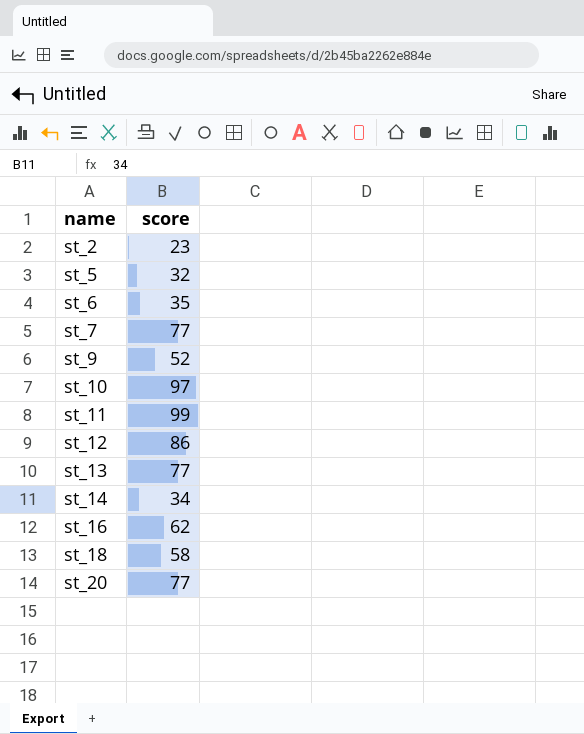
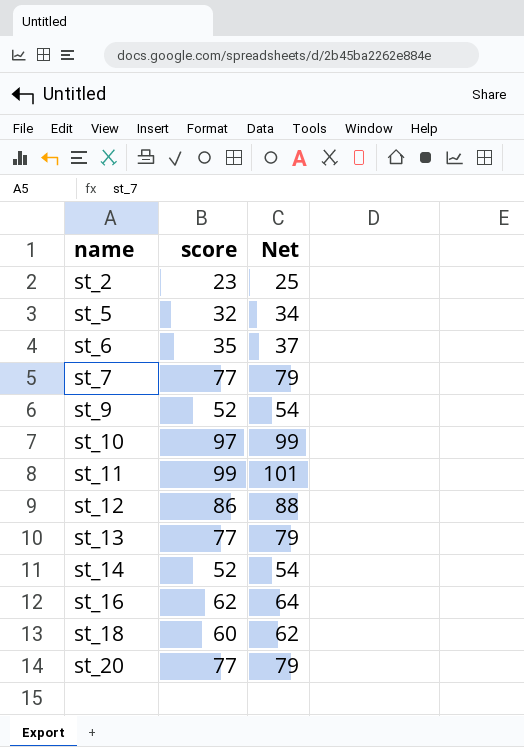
column Net | formula: none -> [score] + 2
st_14 | score: 34 -> 52
st_18 | score: 58 -> 60

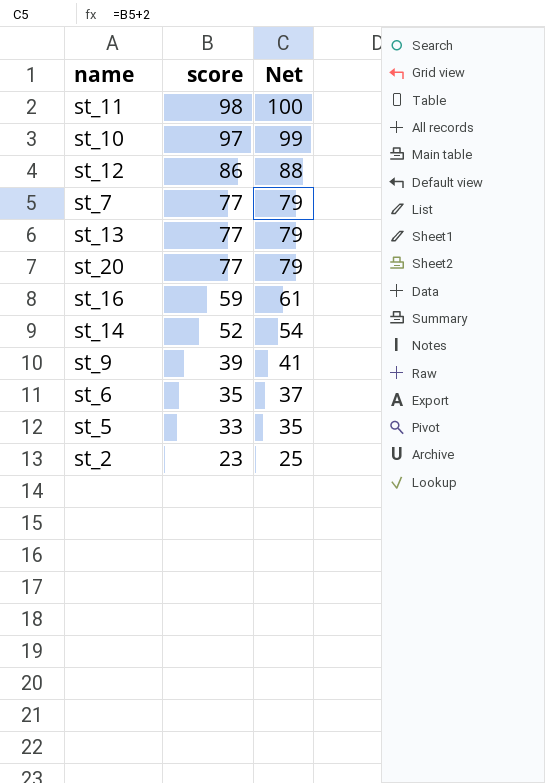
row order: name ascending -> score descending
row st_18: 60 | 62 -> none
st_11 | score: 99 -> 98
st_11 | Net: 101 -> 100
st_16 | score: 62 -> 59
st_16 | Net: 64 -> 61
st_9 | score: 52 -> 39
st_9 | Net: 54 -> 41
st_5 | score: 32 -> 33
st_5 | Net: 34 -> 35

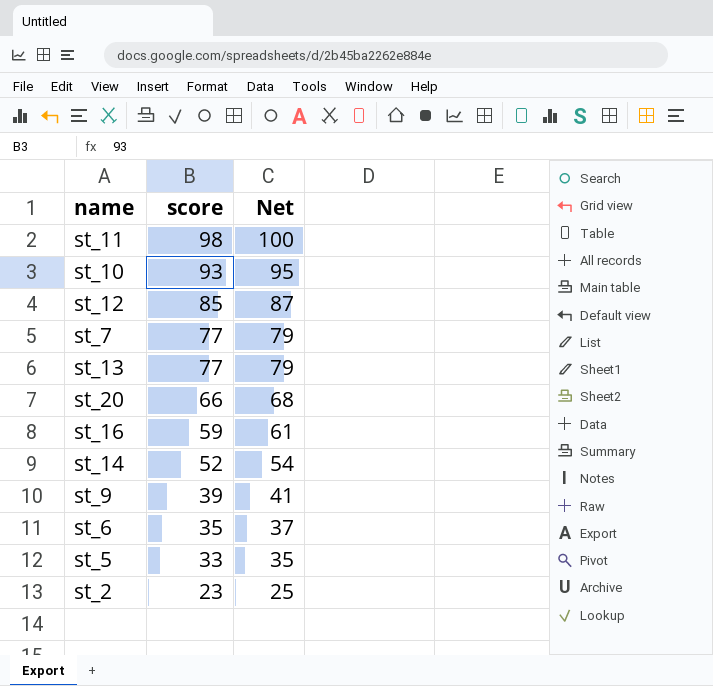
st_10 | score: 97 -> 93
st_10 | Net: 99 -> 95
st_12 | score: 86 -> 85
st_12 | Net: 88 -> 87
st_20 | score: 77 -> 66
st_20 | Net: 79 -> 68

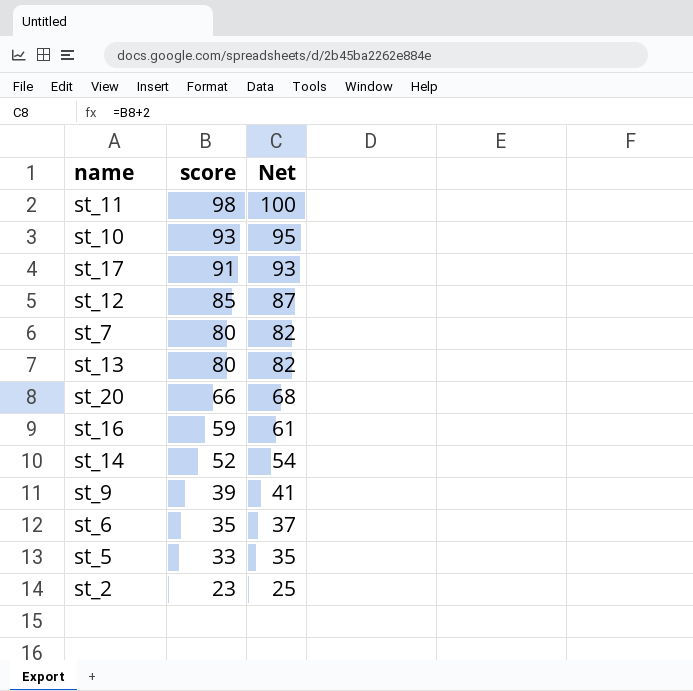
row st_17: none -> 91 | 93
st_7 | score: 77 -> 80
st_7 | Net: 79 -> 82
st_13 | score: 77 -> 80
st_13 | Net: 79 -> 82

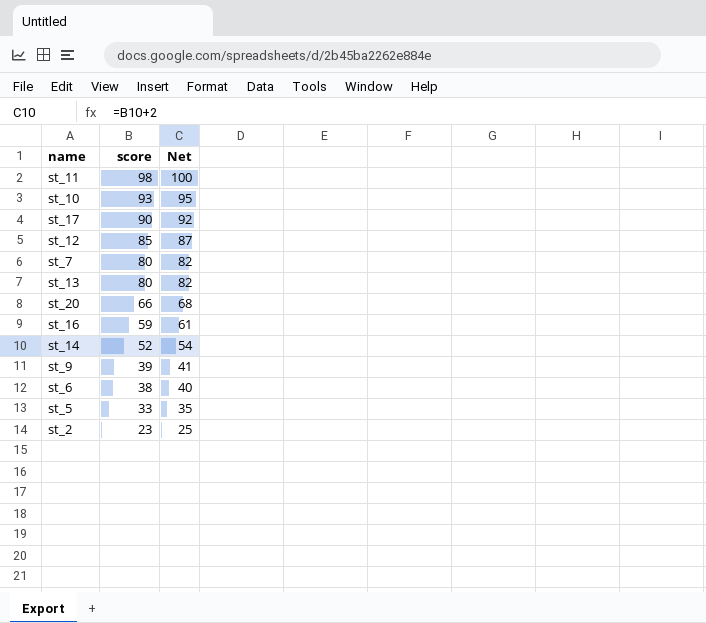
st_17 | score: 91 -> 90
st_17 | Net: 93 -> 92
st_6 | score: 35 -> 38
st_6 | Net: 37 -> 40

